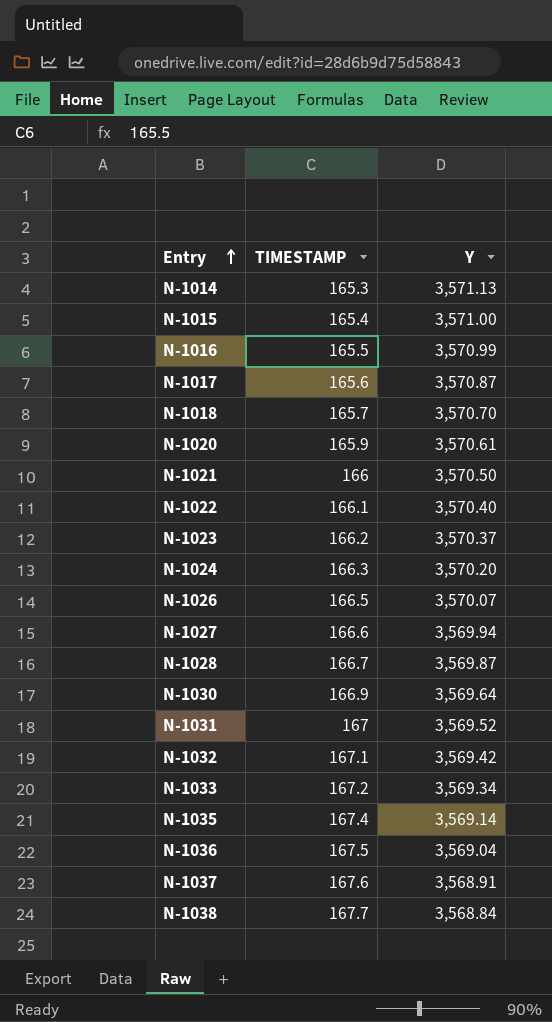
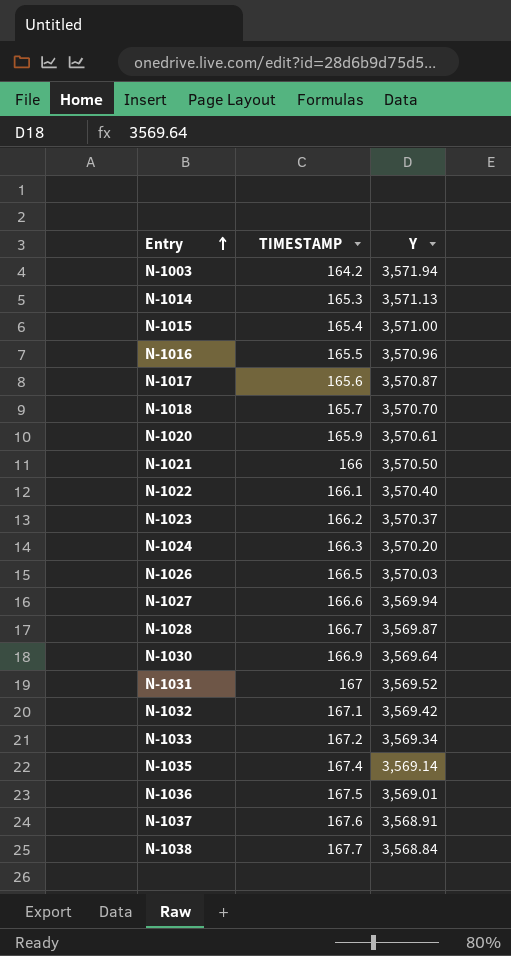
row N-1003: none -> 164.2 | 3,571.94
N-1016 | Y: 3,570.99 -> 3,570.96
N-1026 | Y: 3,570.07 -> 3,570.03
N-1036 | Y: 3,569.04 -> 3,569.01

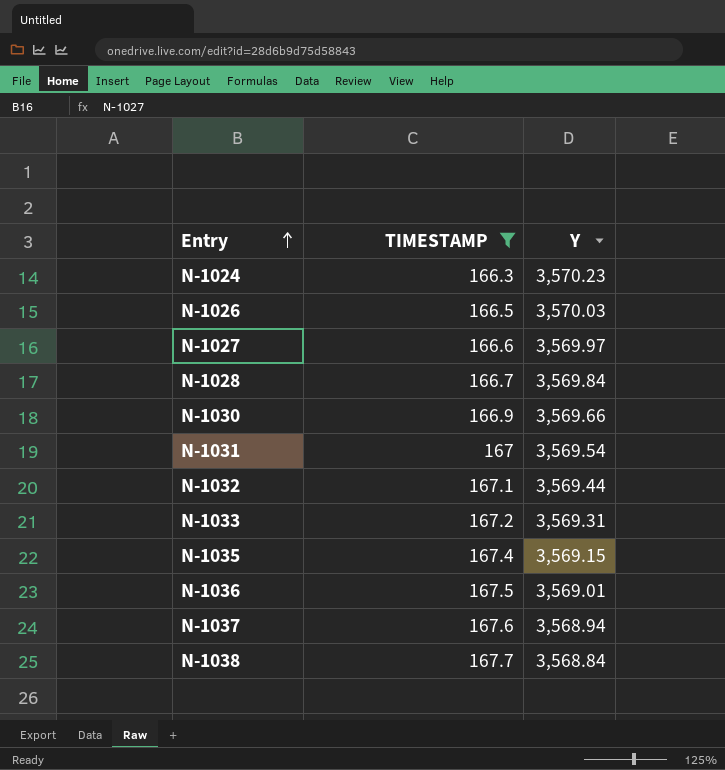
filter: none -> TIMESTAMP >= 166.3
N-1024 | Y: 3,570.20 -> 3,570.23
N-1027 | Y: 3,569.94 -> 3,569.97
N-1028 | Y: 3,569.87 -> 3,569.84
N-1030 | Y: 3,569.64 -> 3,569.66
N-1031 | Y: 3,569.52 -> 3,569.54
N-1032 | Y: 3,569.42 -> 3,569.44
N-1033 | Y: 3,569.34 -> 3,569.31
N-1035 | Y: 3,569.14 -> 3,569.15
N-1037 | Y: 3,568.91 -> 3,568.94

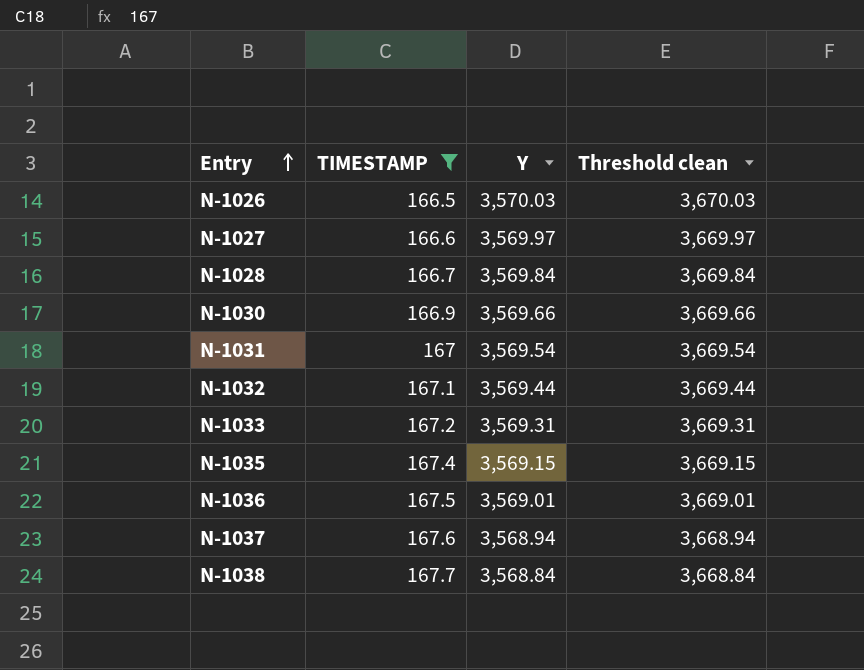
column Threshold clean | formula: none -> [Y] + 100
row N-1024: 166.3 | 3,570.23 -> none

